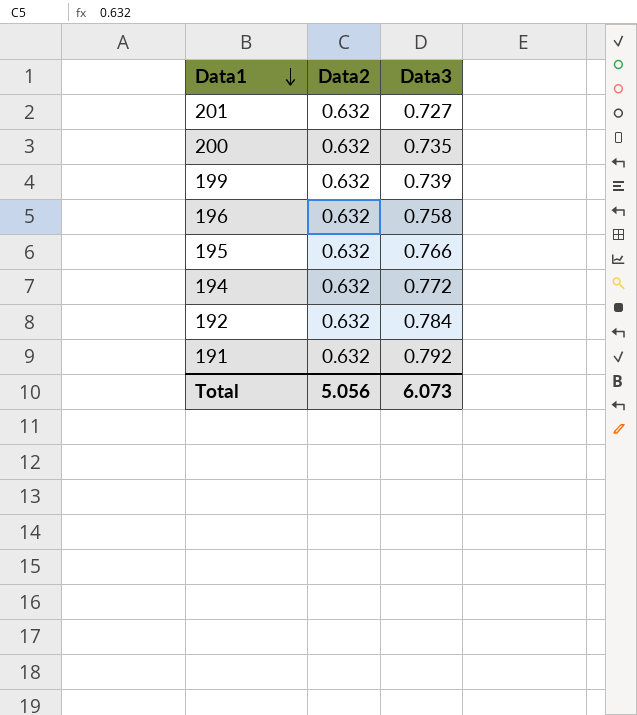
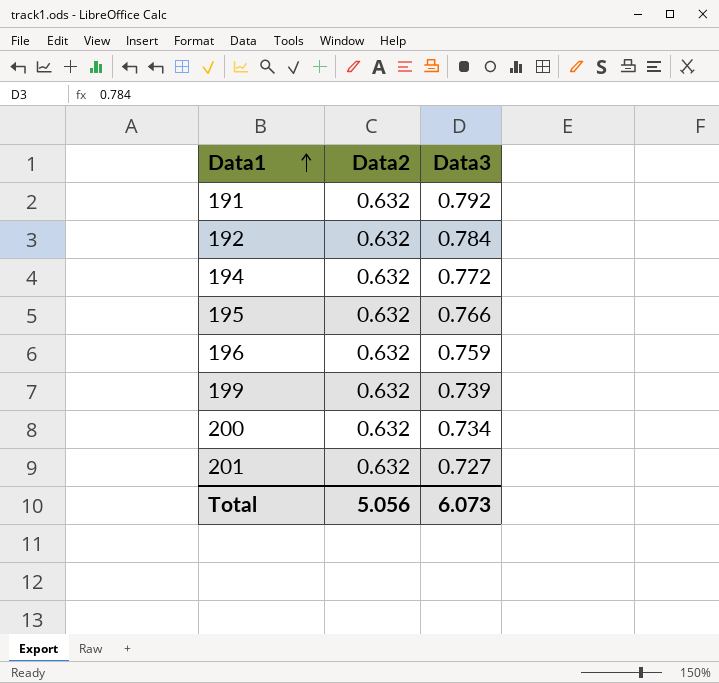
row order: Data1 descending -> Data1 ascending
196 | Data3: 0.758 -> 0.759
200 | Data3: 0.735 -> 0.734

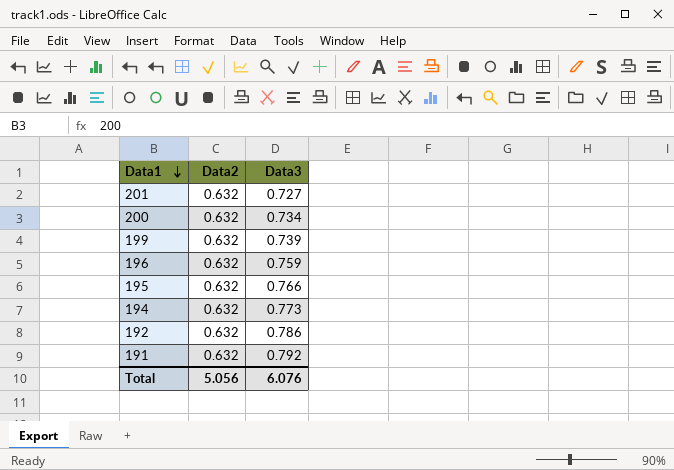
row order: Data1 ascending -> Data1 descending
194 | Data3: 0.772 -> 0.773
192 | Data3: 0.784 -> 0.786
Total | Data3: 6.073 -> 6.076

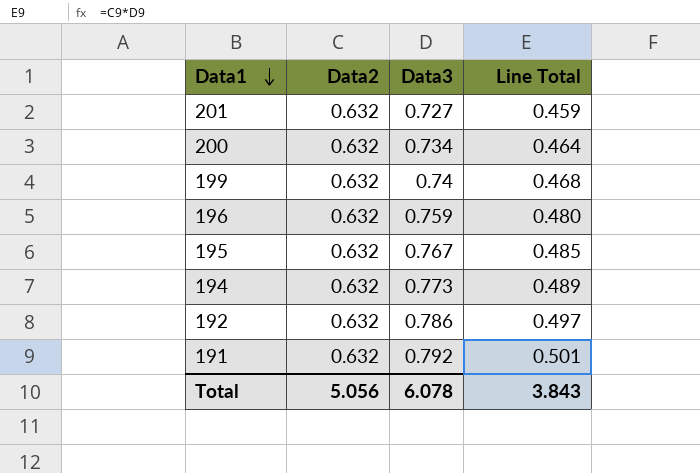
column Line Total | formula: none -> [Data2] * [Data3]
199 | Data3: 0.739 -> 0.74
195 | Data3: 0.766 -> 0.767
Total | Data3: 6.076 -> 6.078

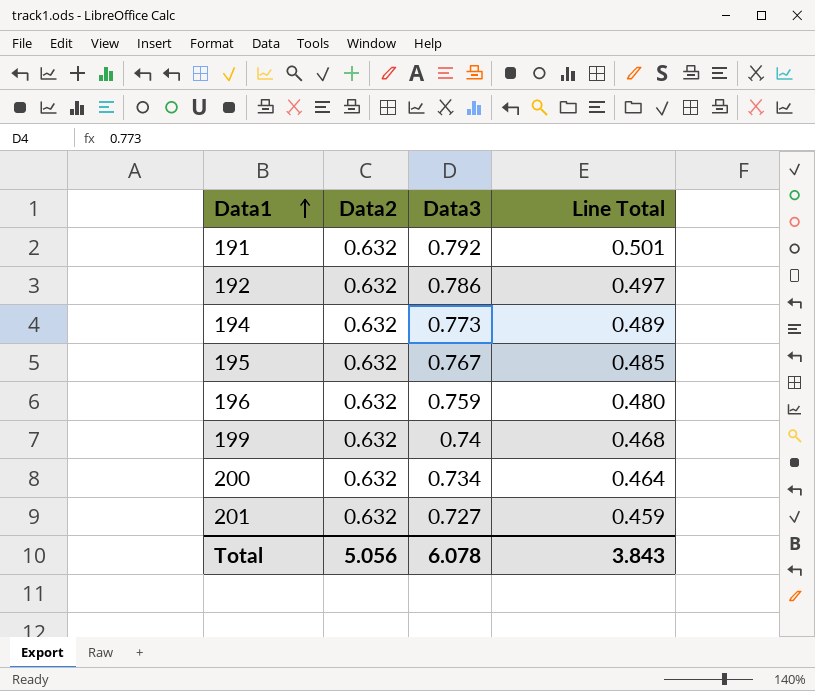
row order: Data1 descending -> Data1 ascending

